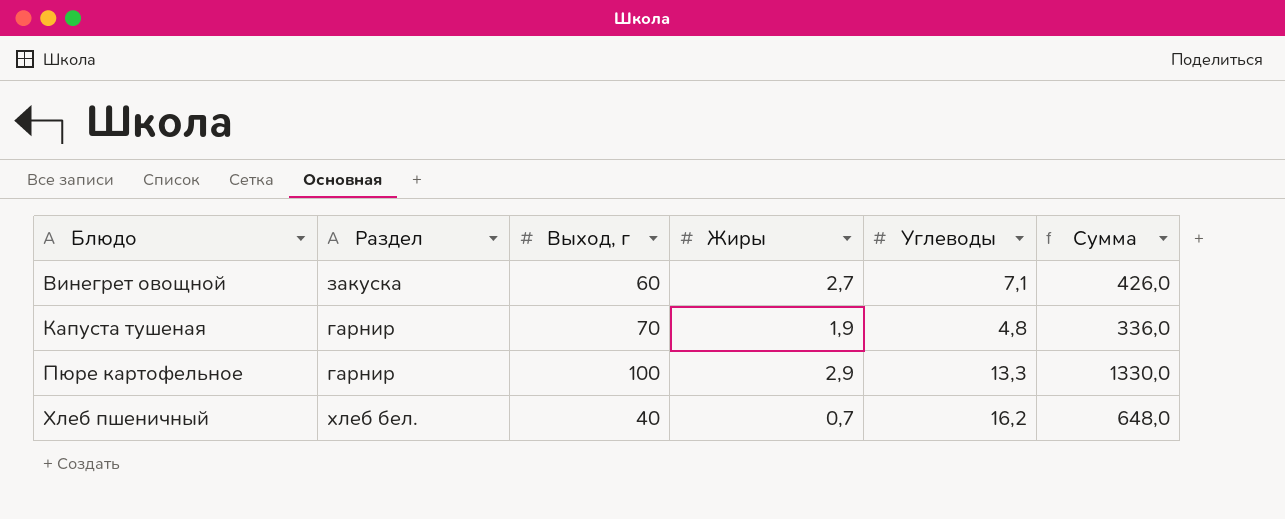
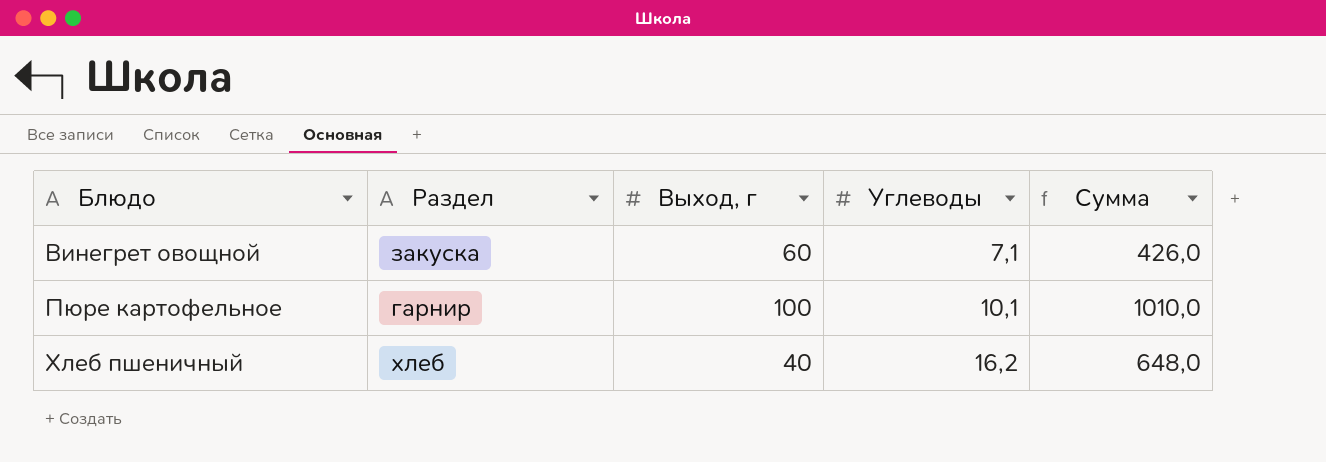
column Жиры | position: 4 -> none
row Капуста тушеная: гарнир | 70 | 1,9 | 4,8 | 336,0 -> none
Пюре картофельное | Углеводы: 13,3 -> 10,1
Пюре картофельное | Сумма: 1330,0 -> 1010,0
Хлеб пшеничный | Раздел: хлеб бел. -> хлеб

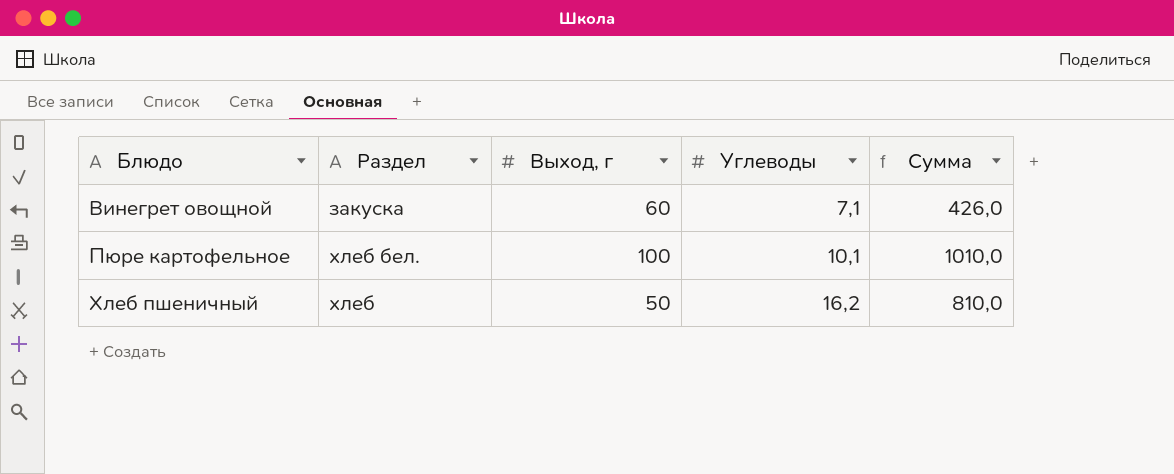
Пюре картофельное | Раздел: гарнир -> хлеб бел.
Хлеб пшеничный | Выход, г: 40 -> 50
Хлеб пшеничный | Сумма: 648,0 -> 810,0

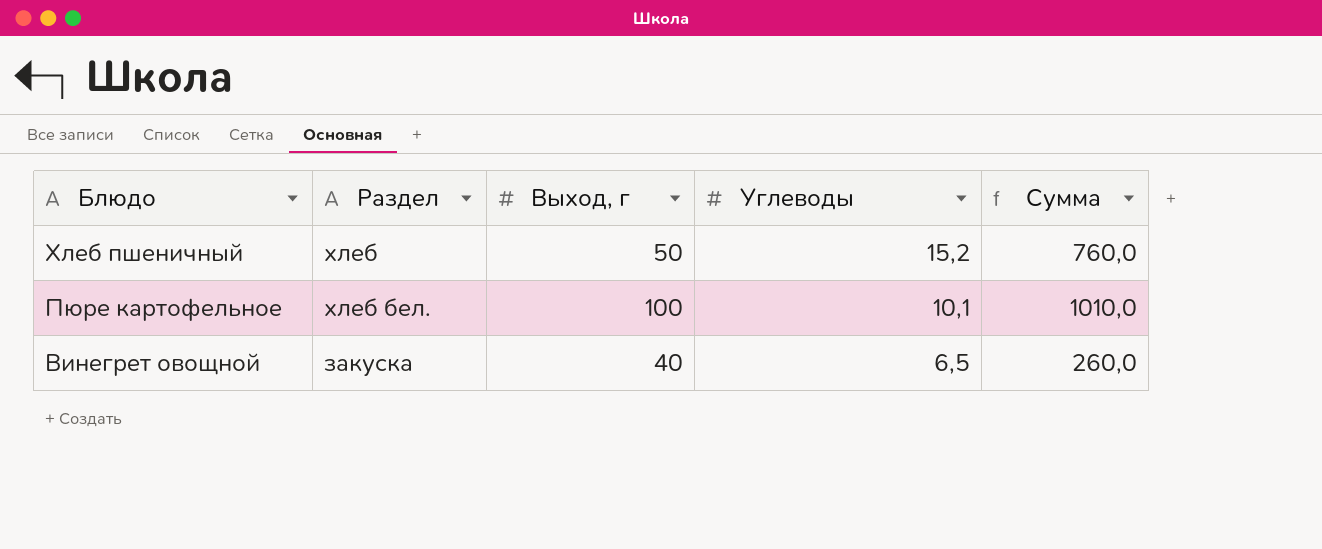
row order: Блюдо ascending -> Блюдо descending
Хлеб пшеничный | Углеводы: 16,2 -> 15,2
Хлеб пшеничный | Сумма: 810,0 -> 760,0
Винегрет овощной | Выход, г: 60 -> 40
Винегрет овощной | Углеводы: 7,1 -> 6,5
Винегрет овощной | Сумма: 426,0 -> 260,0

